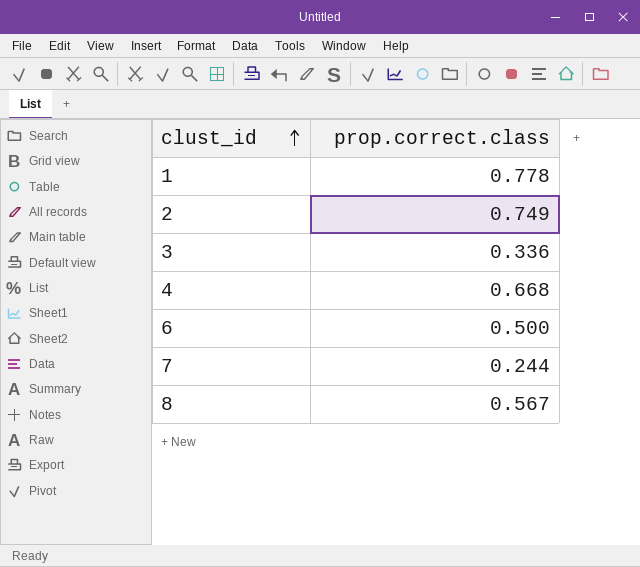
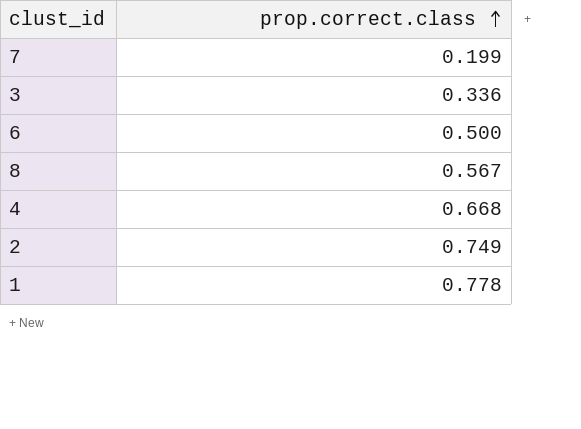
row order: clust_id ascending -> prop.correct.class ascending
7 | prop.correct.class: 0.244 -> 0.199

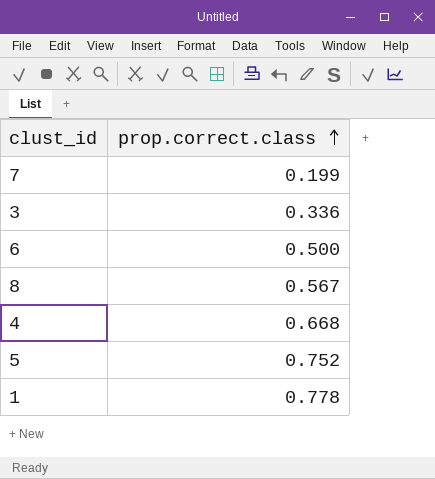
row 2: 0.749 -> none
row 5: none -> 0.752

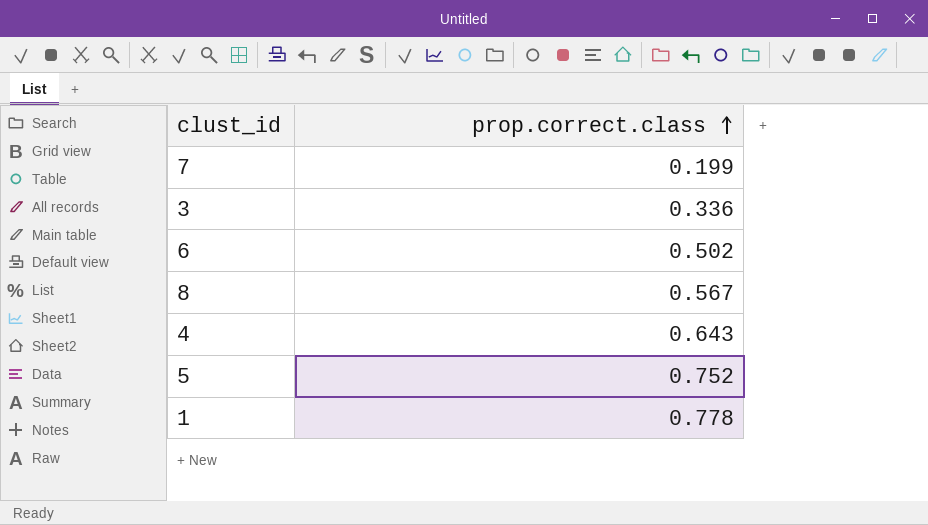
6 | prop.correct.class: 0.500 -> 0.502
4 | prop.correct.class: 0.668 -> 0.643

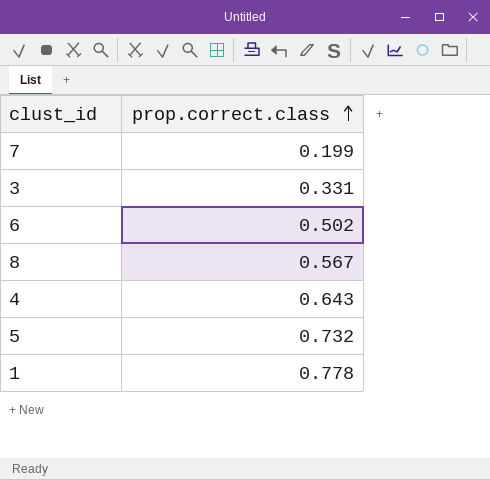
3 | prop.correct.class: 0.336 -> 0.331
5 | prop.correct.class: 0.752 -> 0.732

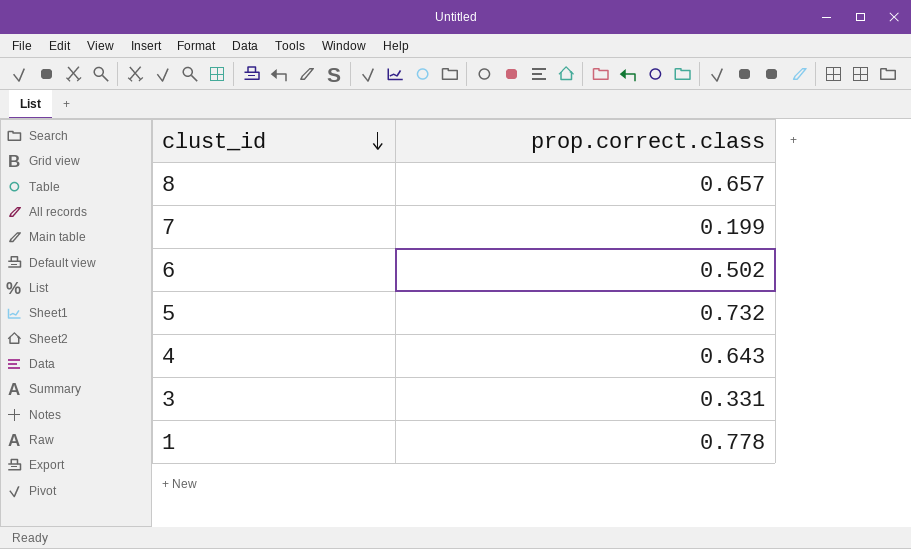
row order: prop.correct.class ascending -> clust_id descending
8 | prop.correct.class: 0.567 -> 0.657

